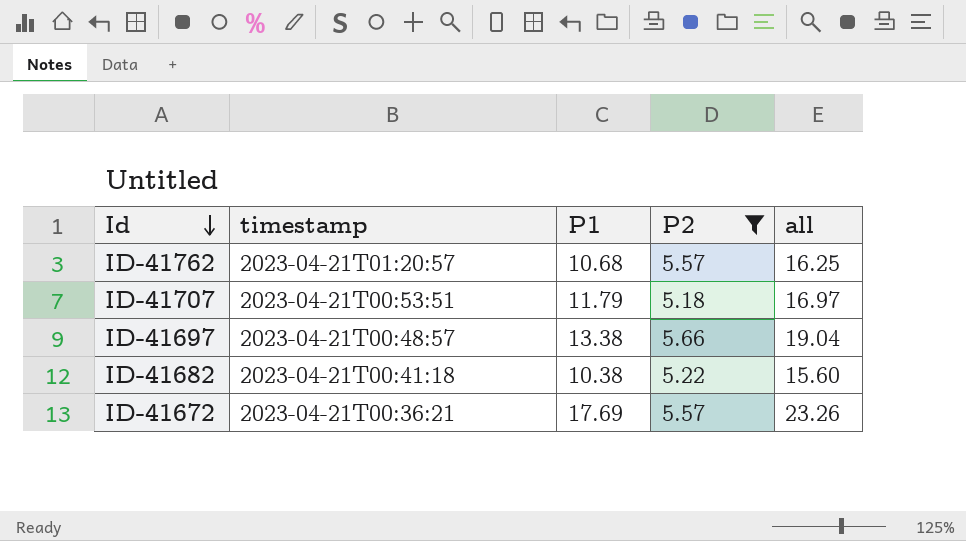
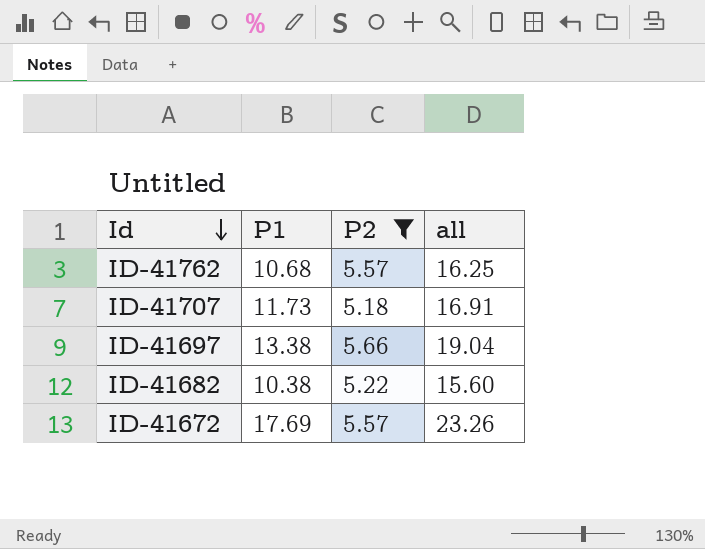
column timestamp | position: 2 -> none
ID-41707 | P1: 11.79 -> 11.73
ID-41707 | all: 16.97 -> 16.91

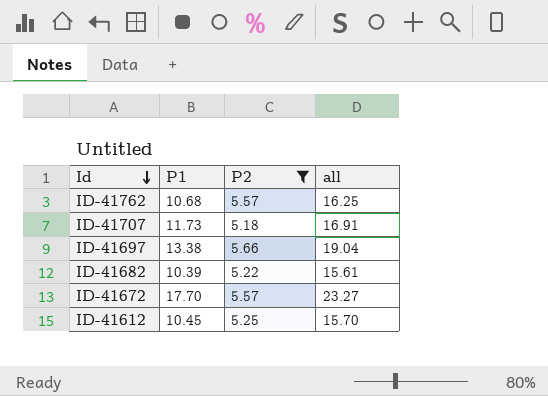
ID-41682 | P1: 10.38 -> 10.39
ID-41682 | all: 15.60 -> 15.61
ID-41672 | P1: 17.69 -> 17.70
ID-41672 | all: 23.26 -> 23.27
row ID-41612: none -> 10.45 | 5.25 | 15.70

